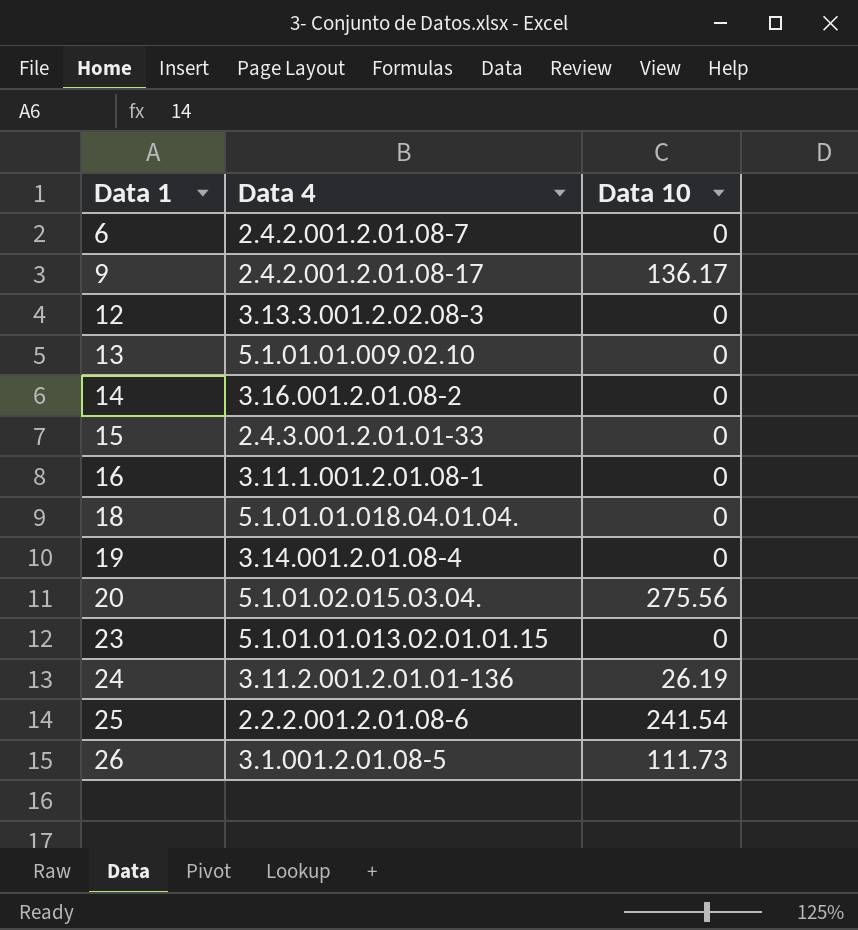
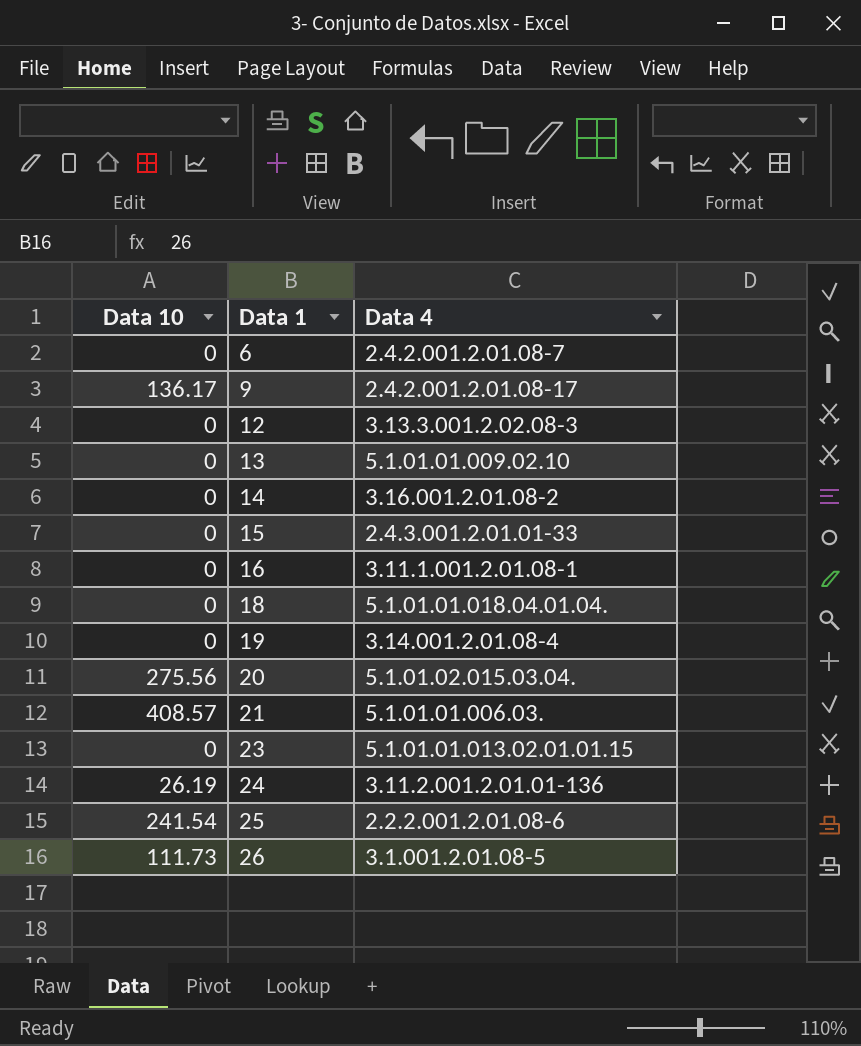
column Data 10 | position: 3 -> 1
row 21: none -> 408.57 | 5.1.01.01.006.03.

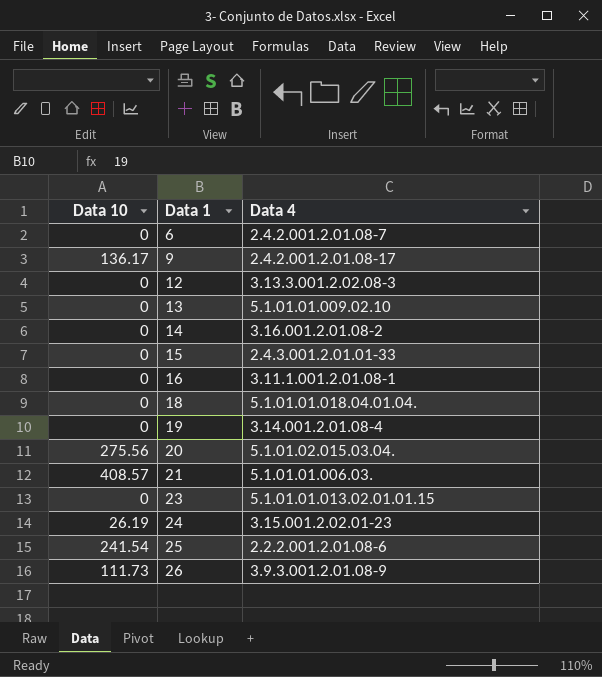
24 | Data 4: 3.11.2.001.2.01.01-136 -> 3.15.001.2.02.01-23
26 | Data 4: 3.1.001.2.01.08-5 -> 3.9.3.001.2.01.08-9

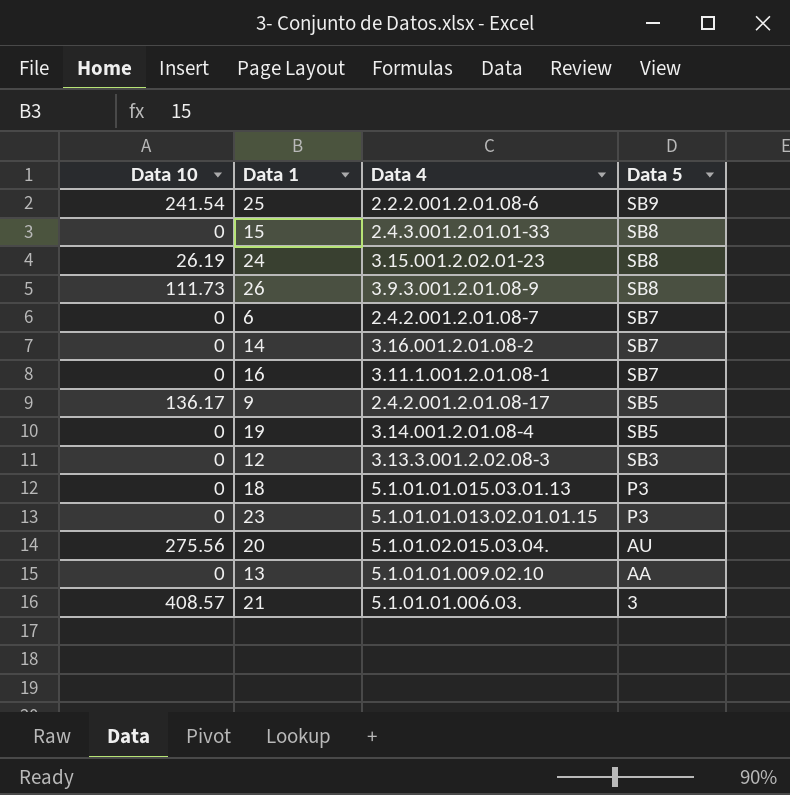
row order: Data 1 ascending -> Data 5 descending
column Data 5 | position: none -> 4
18 | Data 4: 5.1.01.01.018.04.01.04. -> 5.1.01.01.015.03.01.13

